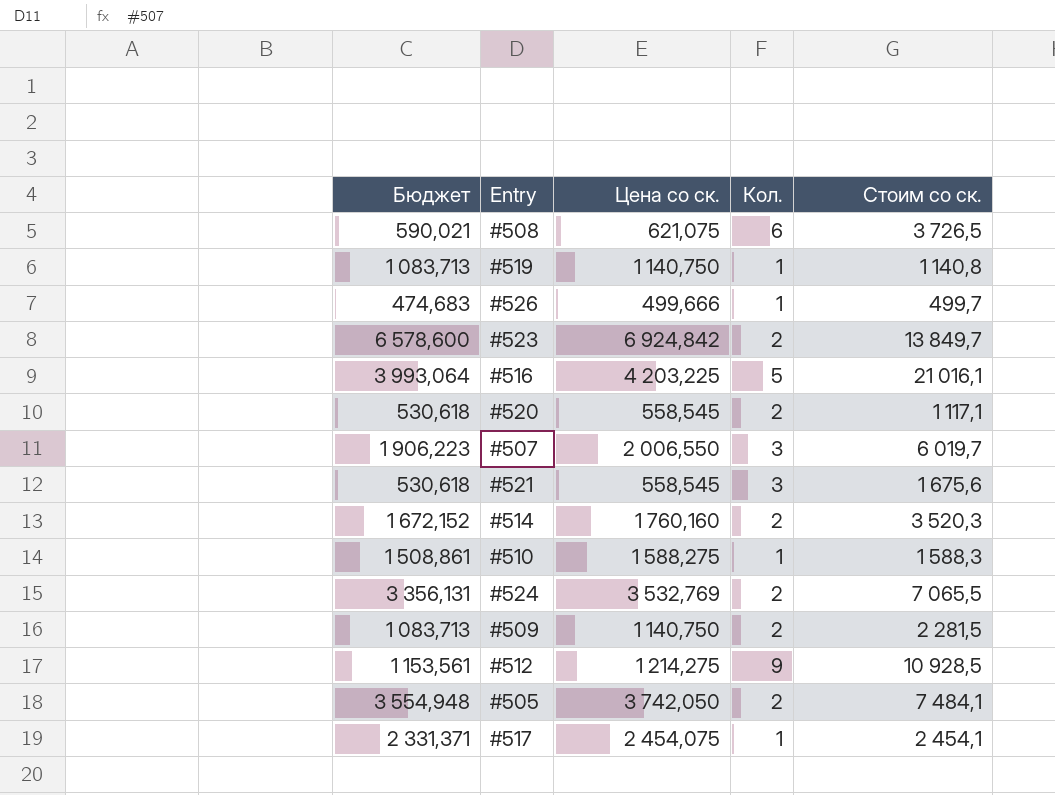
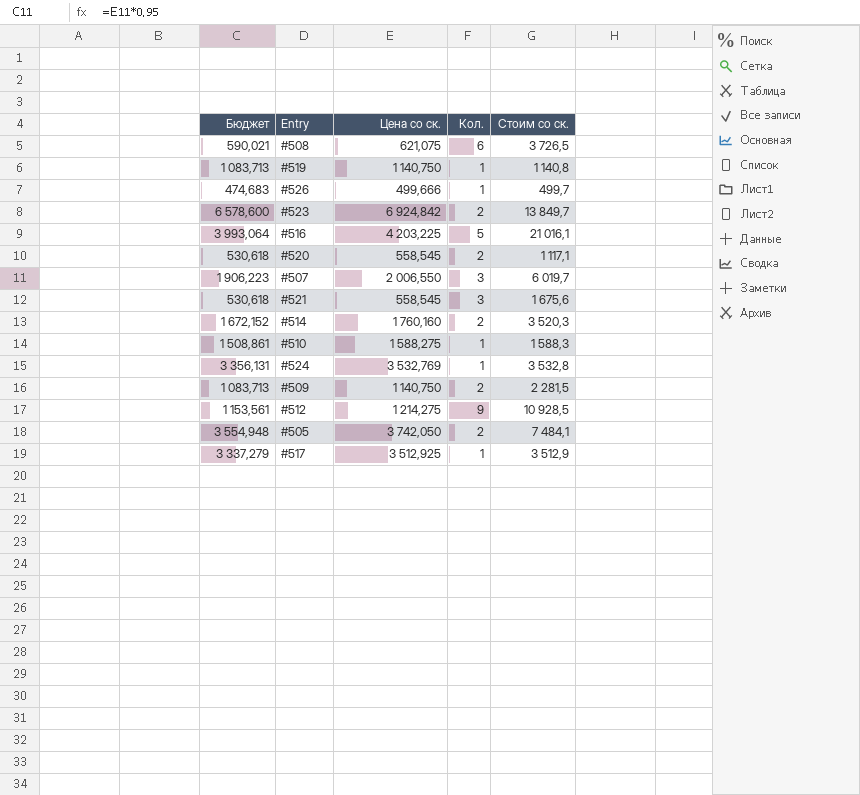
#524 | Кол.: 2 -> 1
#524 | Стоим со ск.: 7 065,5 -> 3 532,8
#517 | Бюджет: 2 331,371 -> 3 337,279
#517 | Цена со ск.: 2 454,075 -> 3 512,925
#517 | Стоим со ск.: 2 454,1 -> 3 512,9

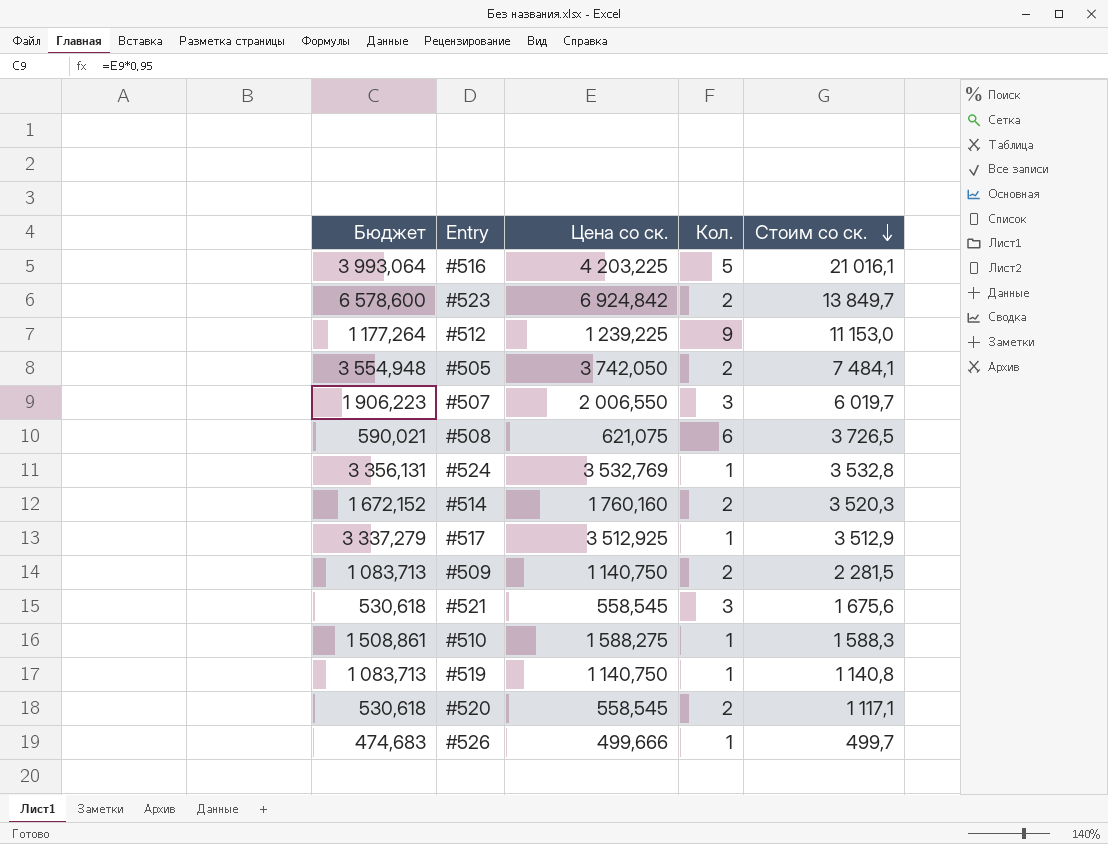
row order: none -> Стоим со ск. descending
#512 | Бюджет: 1 153,561 -> 1 177,264
#512 | Цена со ск.: 1 214,275 -> 1 239,225
#512 | Стоим со ск.: 10 928,5 -> 11 153,0

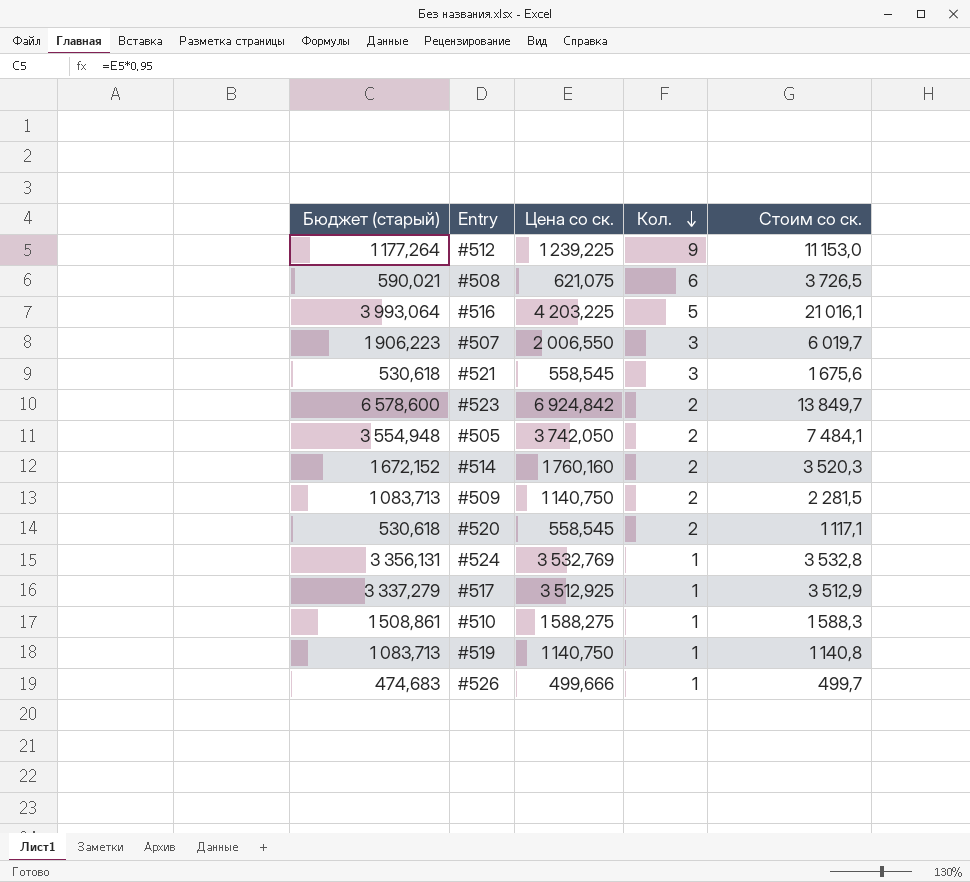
row order: Стоим со ск. descending -> Кол. descending
column name: Бюджет -> Бюджет (старый)

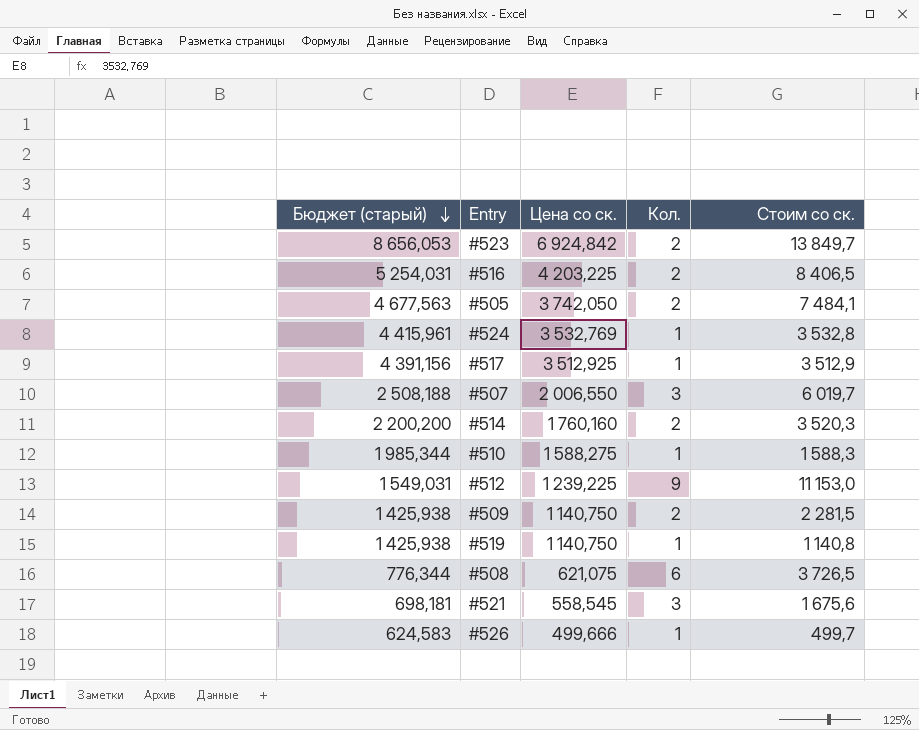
row order: Кол. descending -> Бюджет (старый) descending
column Бюджет (старый) | formula: [Цена со ск.] * 0,95 -> [Цена со ск.] * 1,25
row #520: 530,618 | 558,545 | 2 | 1 117,1 -> none
#516 | Кол.: 5 -> 2
#516 | Стоим со ск.: 21 016,1 -> 8 406,5

